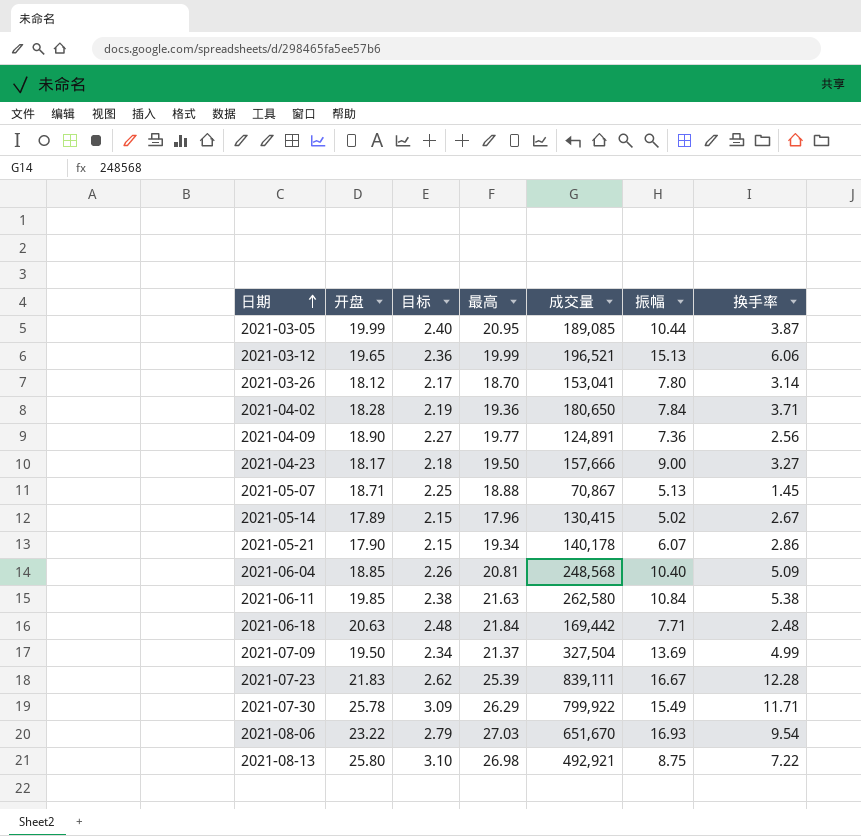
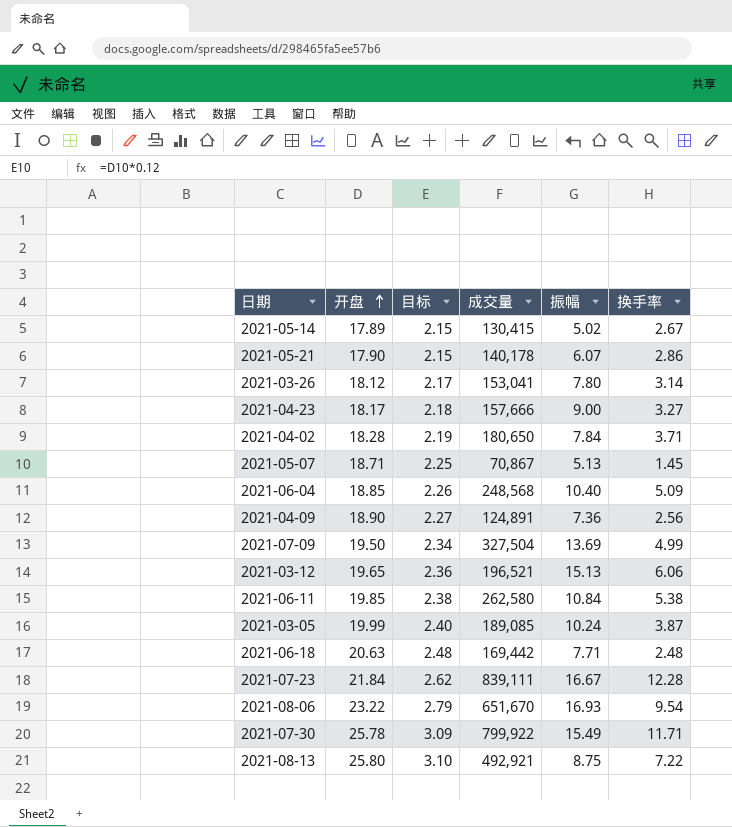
row order: 日期 ascending -> 开盘 ascending
column 最高 | position: 4 -> none
2021-03-05 | 振幅: 10.44 -> 10.24
2021-07-23 | 开盘: 21.83 -> 21.84

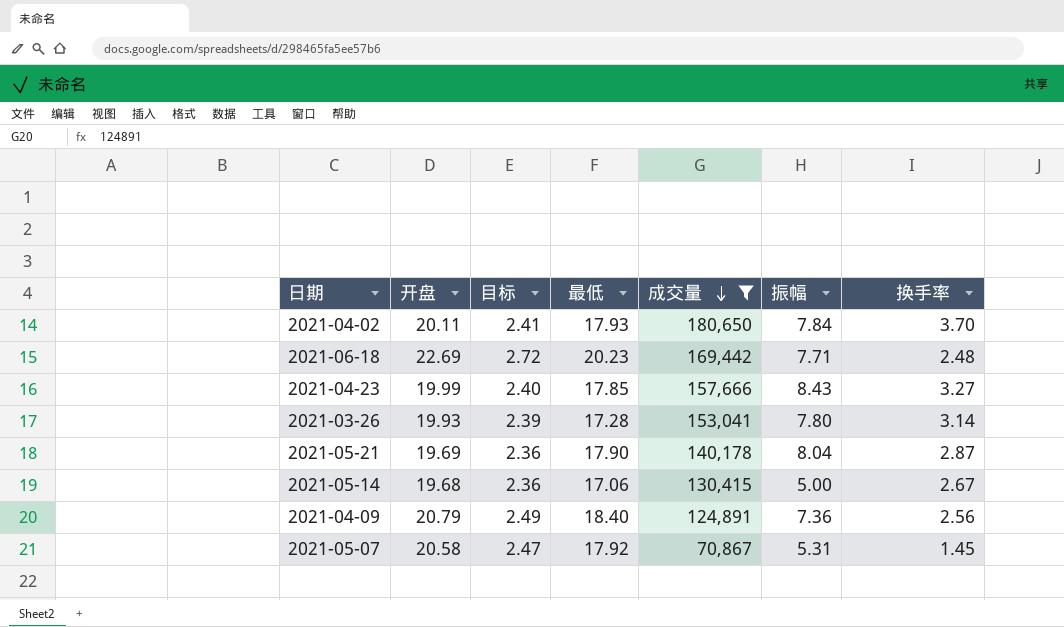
filter: none -> 成交量 <= 180,650
row order: 开盘 ascending -> 成交量 descending
column 最低 | position: none -> 4
2021-04-02 | 开盘: 18.28 -> 20.11
2021-04-02 | 目标: 2.19 -> 2.41
2021-04-02 | 换手率: 3.71 -> 3.70
2021-06-18 | 开盘: 20.63 -> 22.69
2021-06-18 | 目标: 2.48 -> 2.72
2021-04-23 | 开盘: 18.17 -> 19.99
2021-04-23 | 目标: 2.18 -> 2.40
2021-04-23 | 振幅: 9.00 -> 8.43
2021-03-26 | 开盘: 18.12 -> 19.93
2021-03-26 | 目标: 2.17 -> 2.39
2021-05-21 | 开盘: 17.90 -> 19.69
2021-05-21 | 目标: 2.15 -> 2.36
2021-05-21 | 振幅: 6.07 -> 8.04
2021-05-21 | 换手率: 2.86 -> 2.87
2021-05-14 | 开盘: 17.89 -> 19.68
2021-05-14 | 目标: 2.15 -> 2.36
2021-05-14 | 振幅: 5.02 -> 5.00
2021-04-09 | 开盘: 18.90 -> 20.79
2021-04-09 | 目标: 2.27 -> 2.49
2021-05-07 | 开盘: 18.71 -> 20.58
2021-05-07 | 目标: 2.25 -> 2.47
2021-05-07 | 振幅: 5.13 -> 5.31

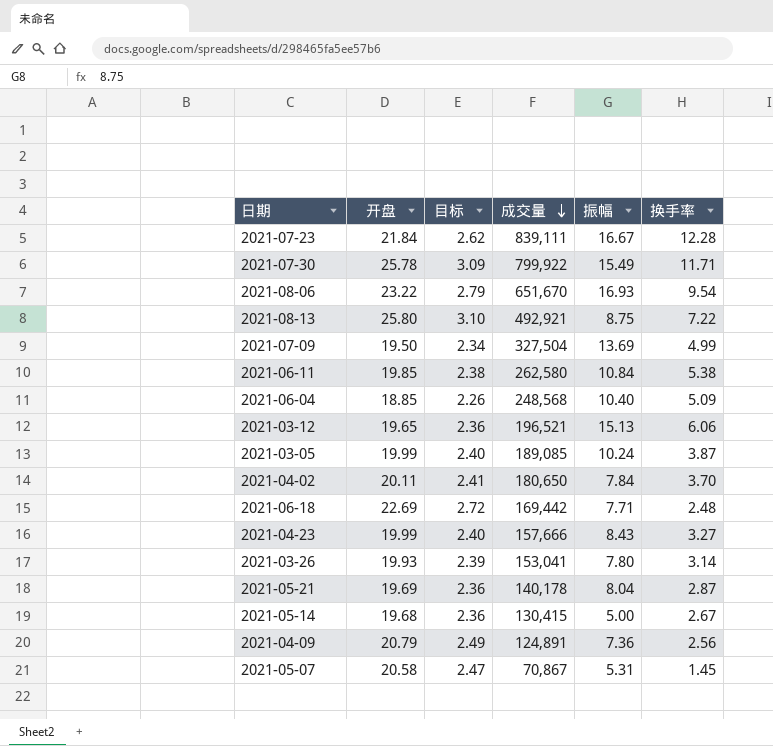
filter: 成交量 <= 180,650 -> none
column 最低 | position: 4 -> none

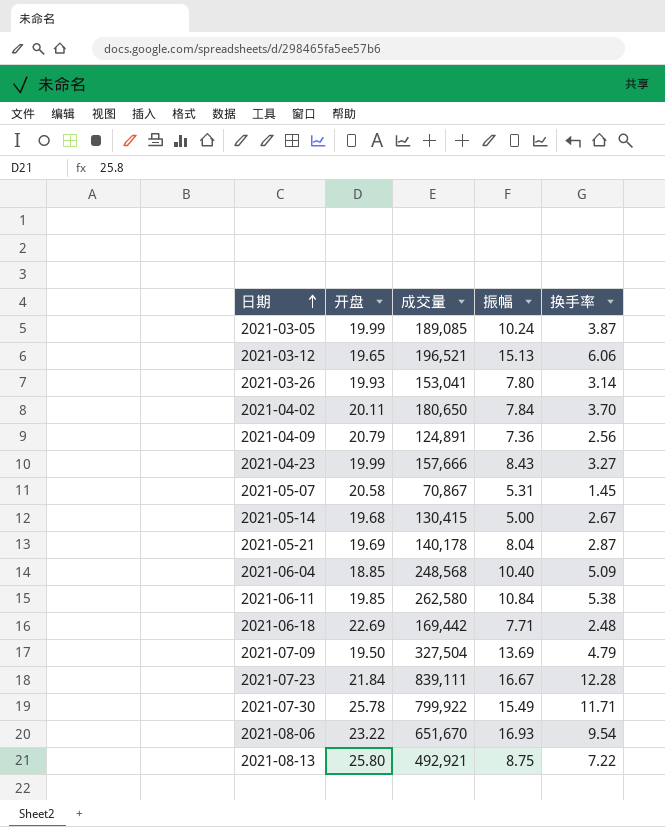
row order: 成交量 descending -> 日期 ascending
column 目标 | formula: [开盘] * 0.12 -> none
2021-07-09 | 换手率: 4.99 -> 4.79

